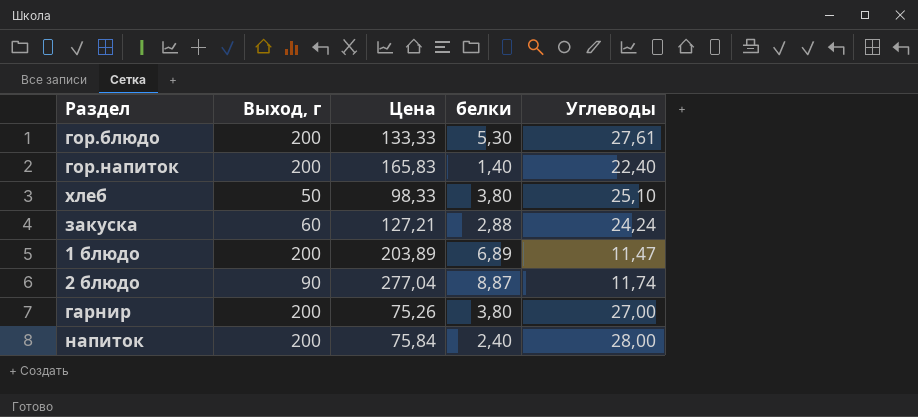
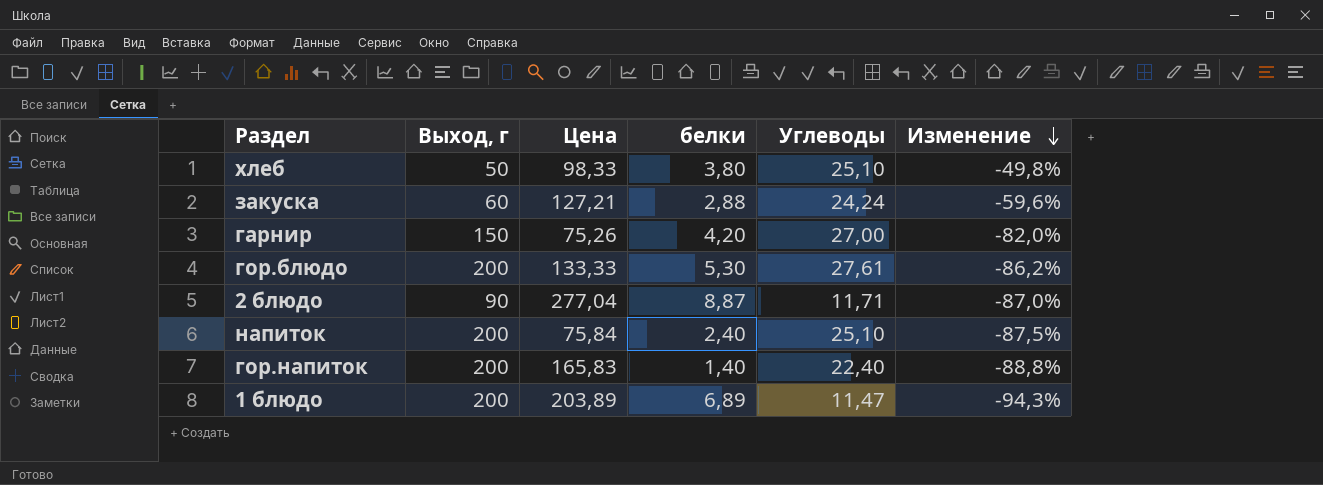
row order: none -> Изменение descending
column Изменение | formula: none -> ([Углеводы] - [Выход, г]) / [Выход, г]
гарнир | Выход, г: 200 -> 150
гарнир | белки: 3,80 -> 4,20
2 блюдо | Углеводы: 11,74 -> 11,71
напиток | Углеводы: 28,00 -> 25,10

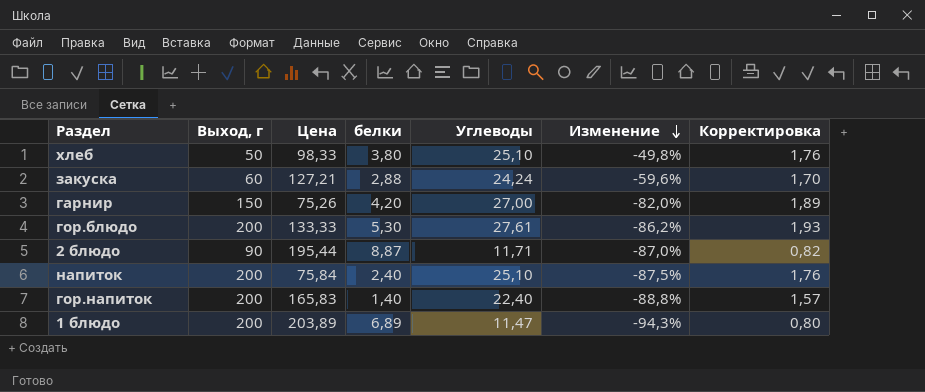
column Корректировка | formula: none -> [Углеводы] * 0,07
2 блюдо | Цена: 277,04 -> 195,44

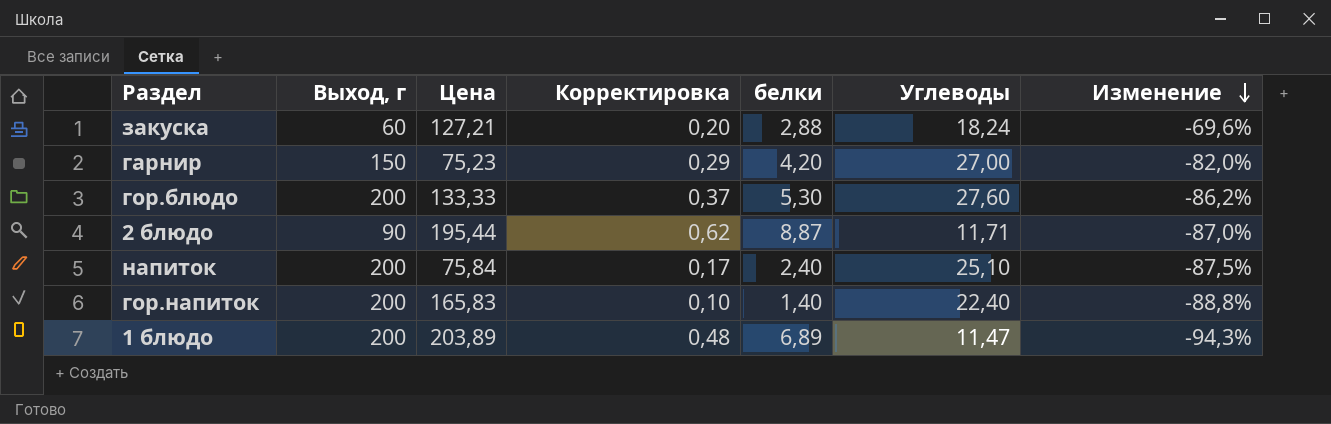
column Корректировка | formula: [Углеводы] * 0,07 -> [белки] * 0,07
column Корректировка | position: 7 -> 4
row хлеб: 50 | 98,33 | 3,80 | 25,10 | -49,8% | 1,76 -> none
закуска | Углеводы: 24,24 -> 18,24
закуска | Изменение: -59,6% -> -69,6%
гарнир | Цена: 75,26 -> 75,23
гор.блюдо | Углеводы: 27,61 -> 27,60

